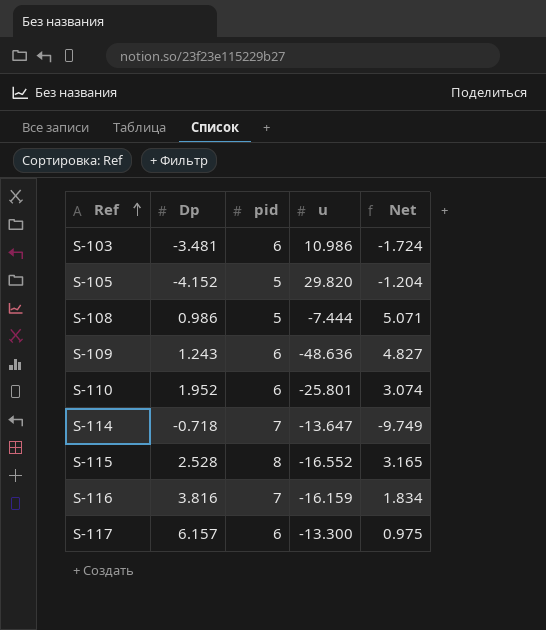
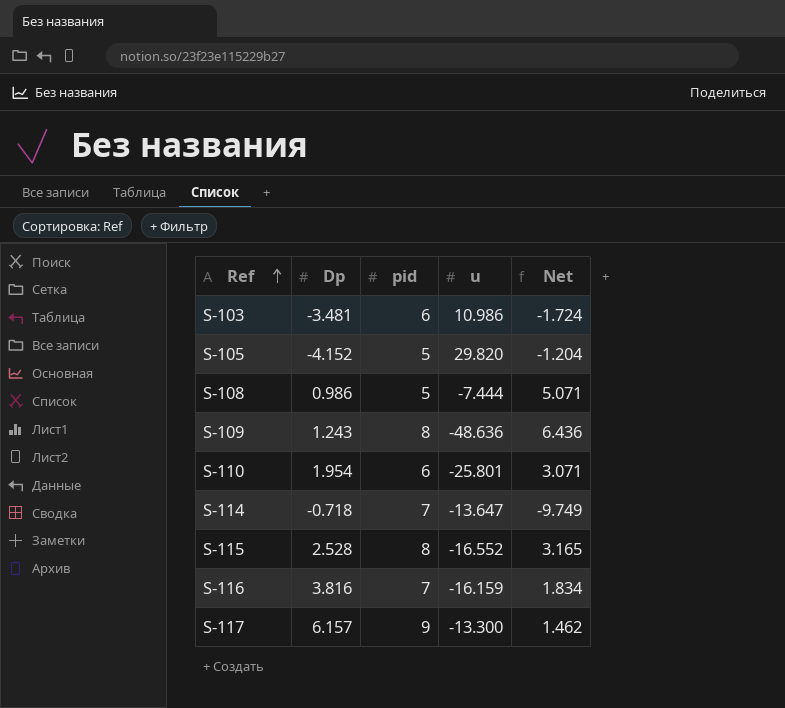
S-109 | pid: 6 -> 8
S-109 | Net: 4.827 -> 6.436
S-110 | Dp: 1.952 -> 1.954
S-110 | Net: 3.074 -> 3.071
S-117 | pid: 6 -> 9
S-117 | Net: 0.975 -> 1.462

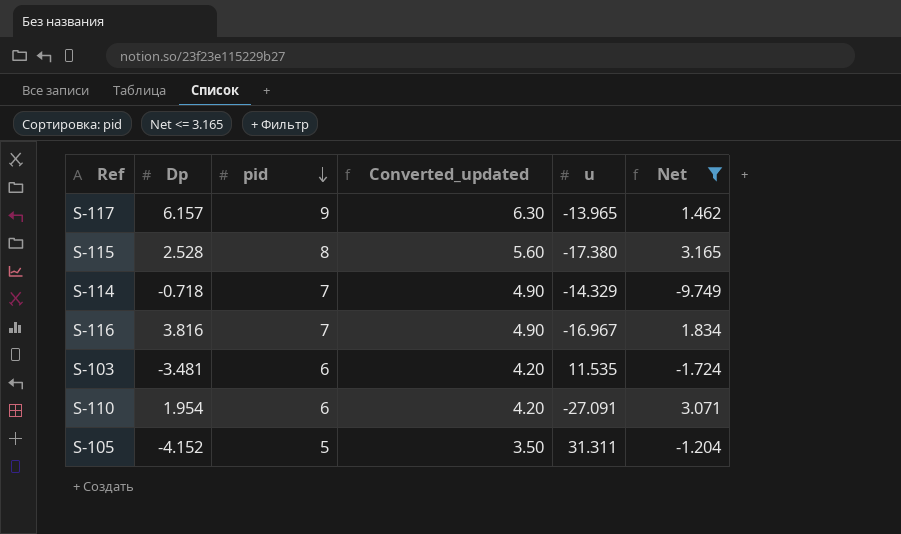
filter: none -> Net <= 3.165
row order: Ref ascending -> pid descending
column Converted_updated | formula: none -> [pid] * 0.7
S-117 | u: -13.300 -> -13.965
S-115 | u: -16.552 -> -17.380
S-114 | u: -13.647 -> -14.329
S-116 | u: -16.159 -> -16.967
S-103 | u: 10.986 -> 11.535
S-110 | u: -25.801 -> -27.091
S-105 | u: 29.820 -> 31.311

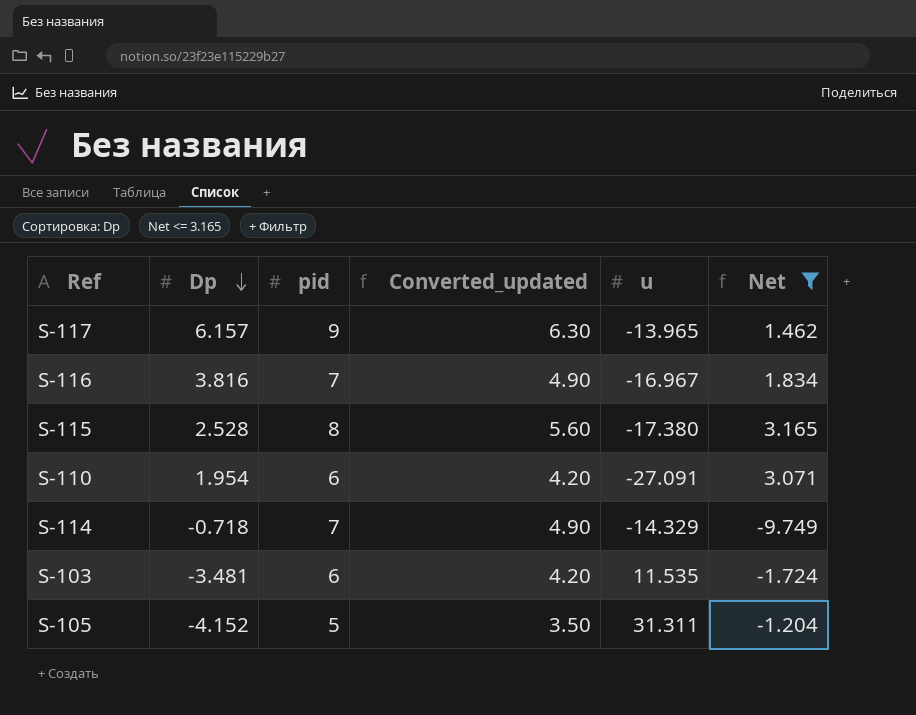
row order: pid descending -> Dp descending

